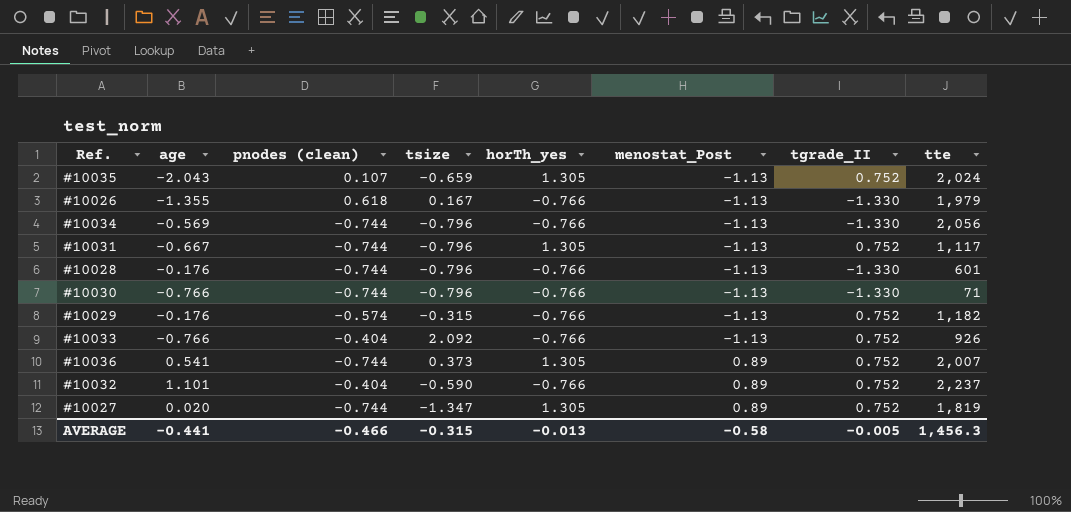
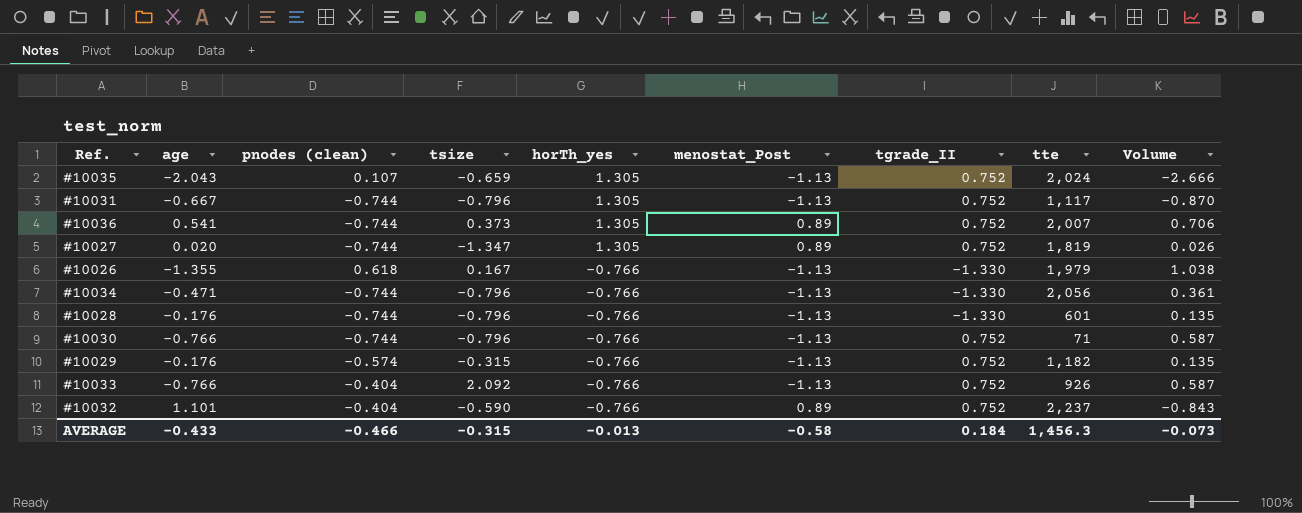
row order: menostat_Post ascending -> horTh_yes descending
column Volume | formula: none -> [age] * [horTh_yes]
#10034 | age: -0.569 -> -0.471
#10030 | tgrade_II: -1.330 -> 0.752
AVERAGE | age: -0.441 -> -0.433
AVERAGE | tgrade_II: -0.005 -> 0.184

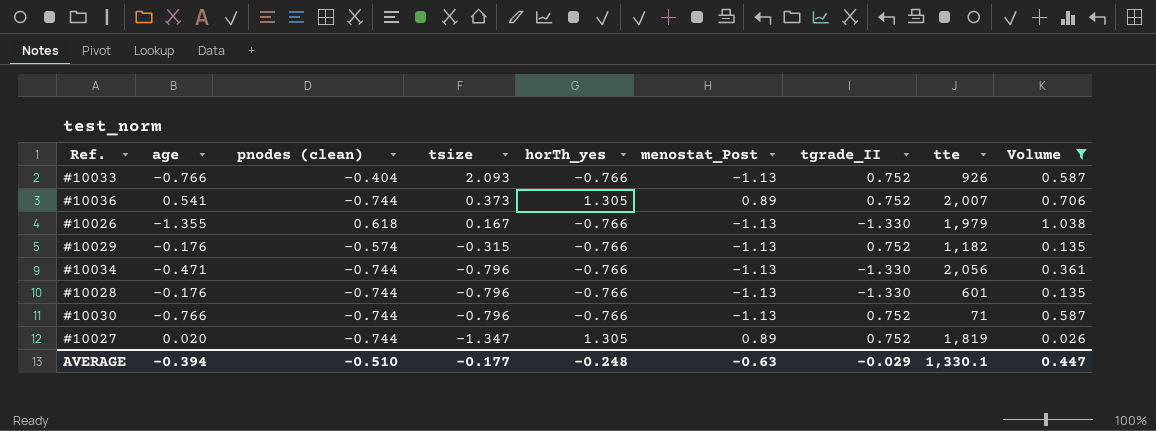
filter: none -> Volume >= 0.026
row order: horTh_yes descending -> tsize descending
#10033 | tsize: 2.092 -> 2.093
AVERAGE | age: -0.433 -> -0.394
AVERAGE | pnodes (clean): -0.466 -> -0.510
AVERAGE | tsize: -0.315 -> -0.177
AVERAGE | horTh_yes: -0.013 -> -0.248
AVERAGE | menostat_Post: -0.58 -> -0.63
AVERAGE | tgrade_II: 0.184 -> -0.029
AVERAGE | tte: 1,456.3 -> 1,330.1
AVERAGE | Volume: -0.073 -> 0.447

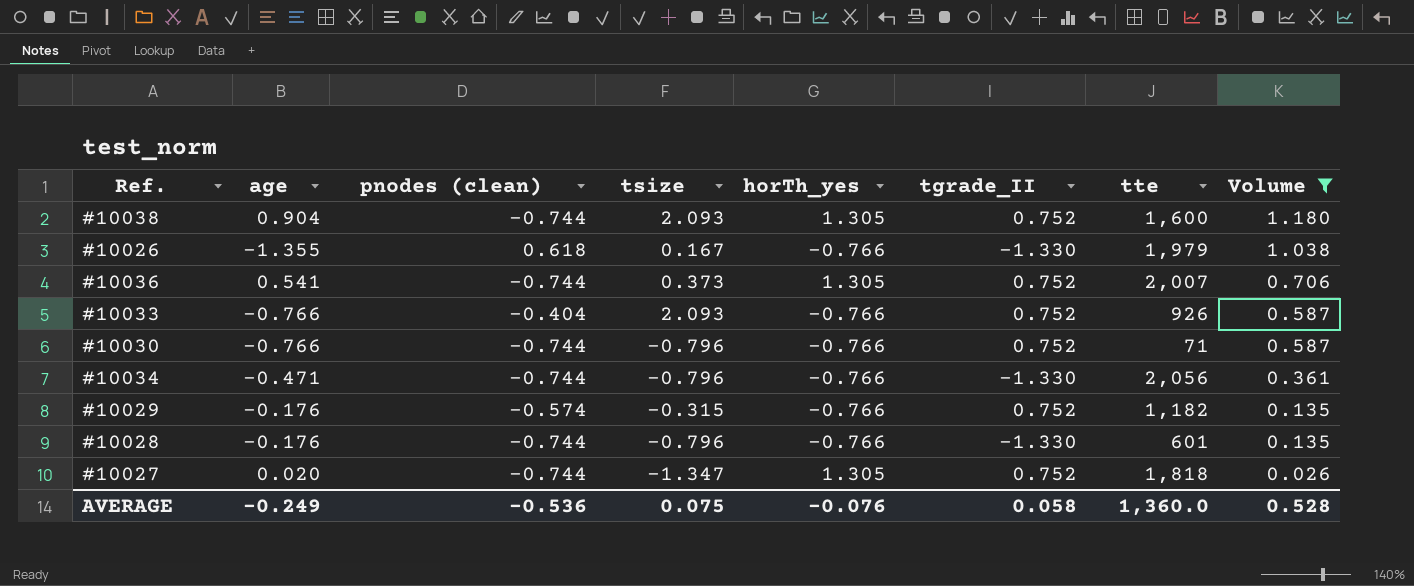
row order: tsize descending -> Volume descending
column menostat_Post | position: 6 -> none
row #10038: none -> 0.904 | -0.744 | 2.093 | 1.305 | 0.752 | 1,600 | 1.180
#10027 | tte: 1,819 -> 1,818
AVERAGE | age: -0.394 -> -0.249
AVERAGE | pnodes (clean): -0.510 -> -0.536
AVERAGE | tsize: -0.177 -> 0.075
AVERAGE | horTh_yes: -0.248 -> -0.076
AVERAGE | tgrade_II: -0.029 -> 0.058
AVERAGE | tte: 1,330.1 -> 1,360.0
AVERAGE | Volume: 0.447 -> 0.528

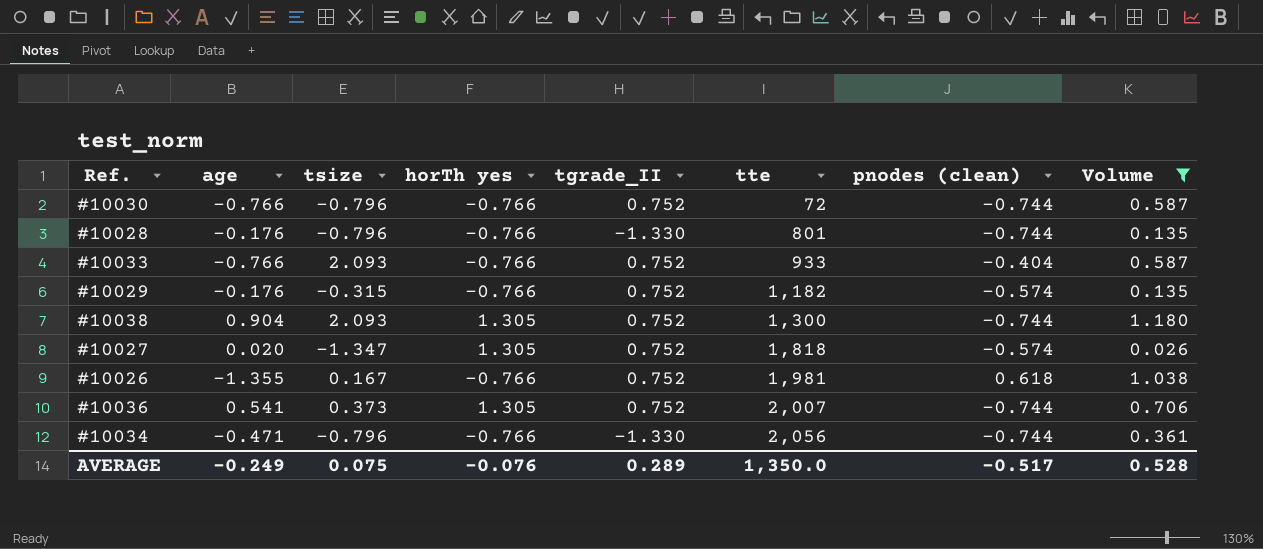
row order: Volume descending -> tte ascending
column name: horTh_yes -> horTh yes
column pnodes (clean) | position: 3 -> 7
#10030 | tte: 71 -> 72
#10028 | tte: 601 -> 801
#10033 | tte: 926 -> 933
#10038 | tte: 1,600 -> 1,300
#10027 | pnodes (clean): -0.744 -> -0.574
#10026 | tgrade_II: -1.330 -> 0.752
#10026 | tte: 1,979 -> 1,981
AVERAGE | tgrade_II: 0.058 -> 0.289
AVERAGE | tte: 1,360.0 -> 1,350.0
AVERAGE | pnodes (clean): -0.536 -> -0.517

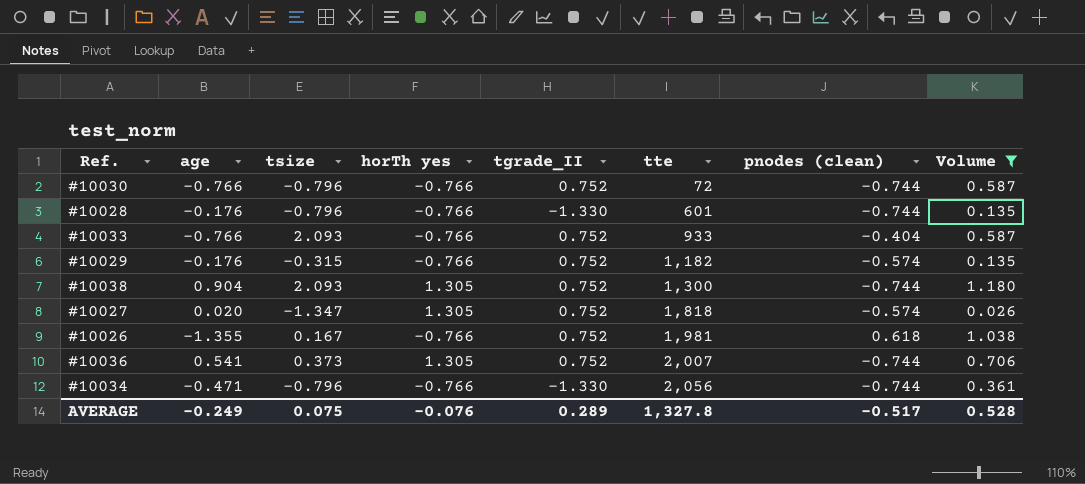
#10028 | tte: 801 -> 601
AVERAGE | tte: 1,350.0 -> 1,327.8

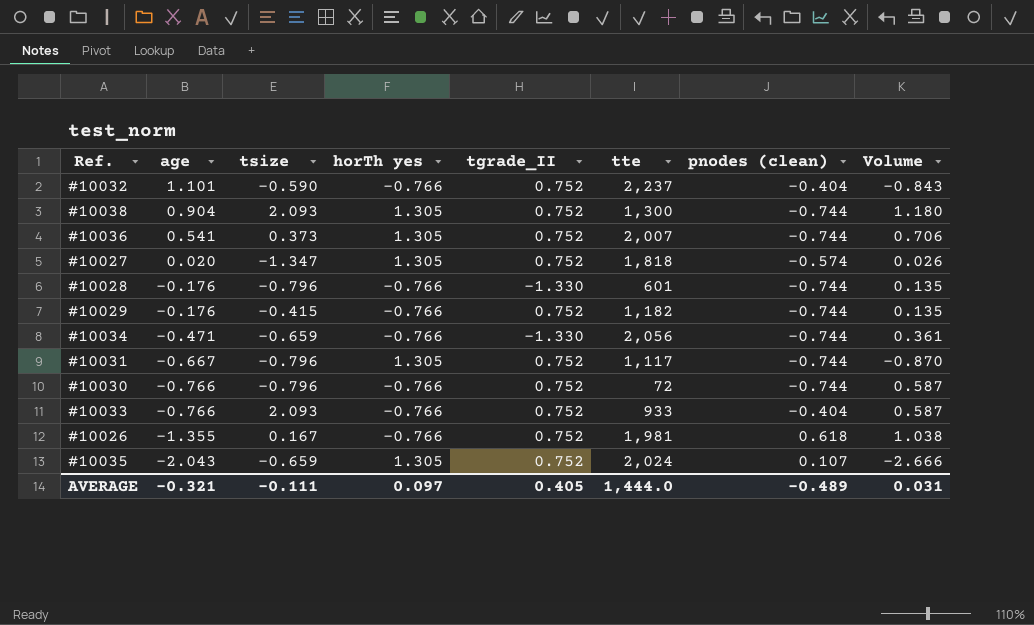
filter: Volume >= 0.026 -> none
row order: tte ascending -> age descending
#10029 | tsize: -0.315 -> -0.415
#10029 | pnodes (clean): -0.574 -> -0.744
#10034 | tsize: -0.796 -> -0.659
AVERAGE | age: -0.249 -> -0.321
AVERAGE | tsize: 0.075 -> -0.111
AVERAGE | horTh yes: -0.076 -> 0.097
AVERAGE | tgrade_II: 0.289 -> 0.405
AVERAGE | tte: 1,327.8 -> 1,444.0
AVERAGE | pnodes (clean): -0.517 -> -0.489
AVERAGE | Volume: 0.528 -> 0.031

